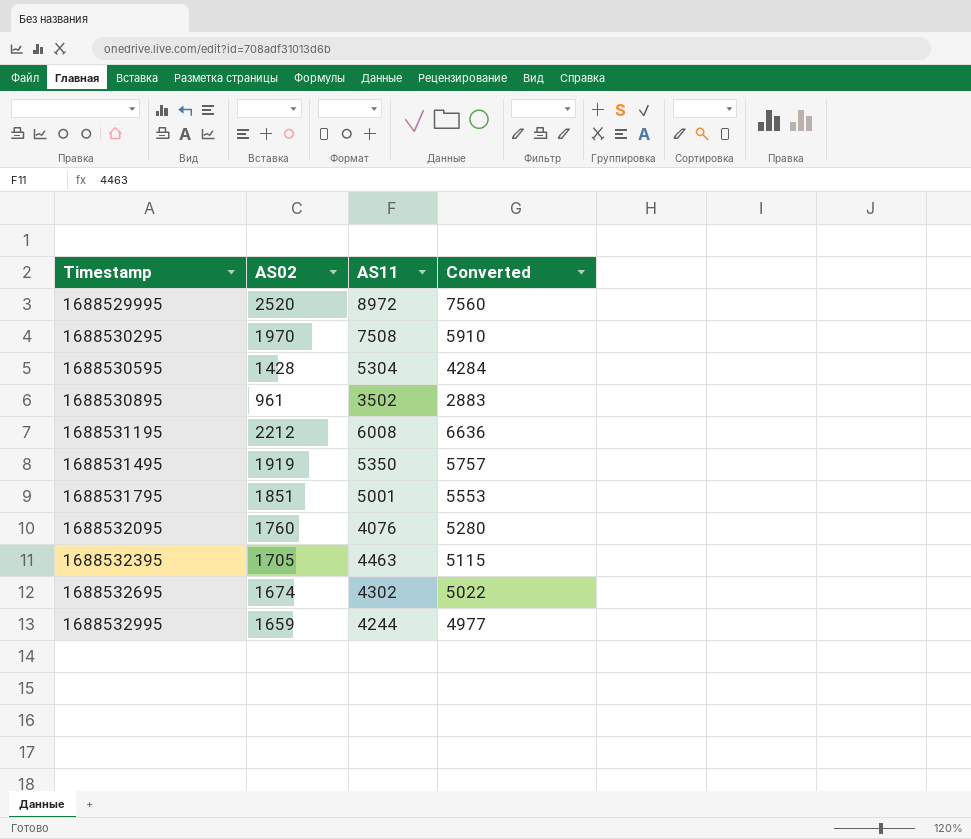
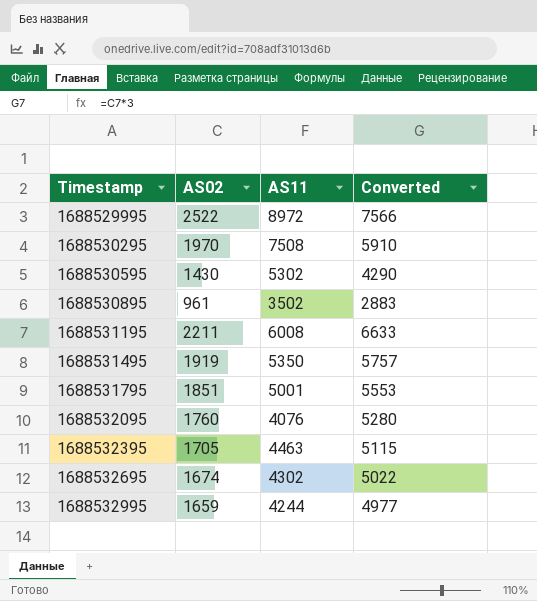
1688529995 | AS02: 2520 -> 2522
1688529995 | Converted: 7560 -> 7566
1688530595 | AS02: 1428 -> 1430
1688530595 | AS11: 5304 -> 5302
1688530595 | Converted: 4284 -> 4290
1688531195 | AS02: 2212 -> 2211
1688531195 | Converted: 6636 -> 6633

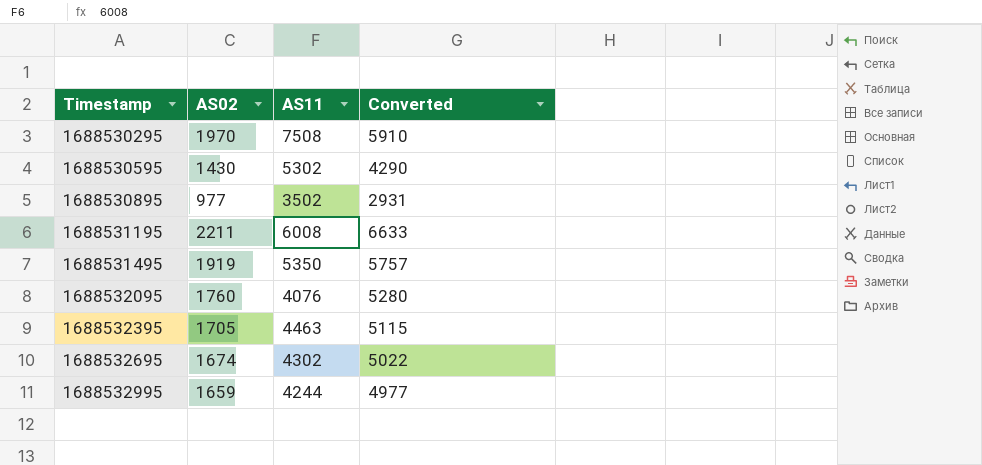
row 1688529995: 2522 | 8972 | 7566 -> none
row 1688531795: 1851 | 5001 | 5553 -> none
1688530895 | AS02: 961 -> 977
1688530895 | Converted: 2883 -> 2931

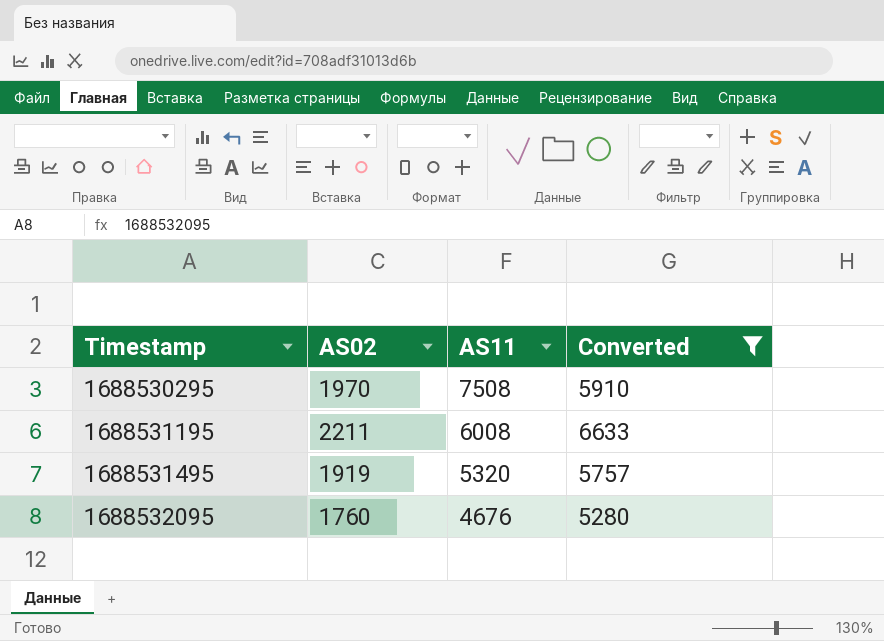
filter: none -> Converted >= 5280
1688531495 | AS11: 5350 -> 5320
1688532095 | AS11: 4076 -> 4676

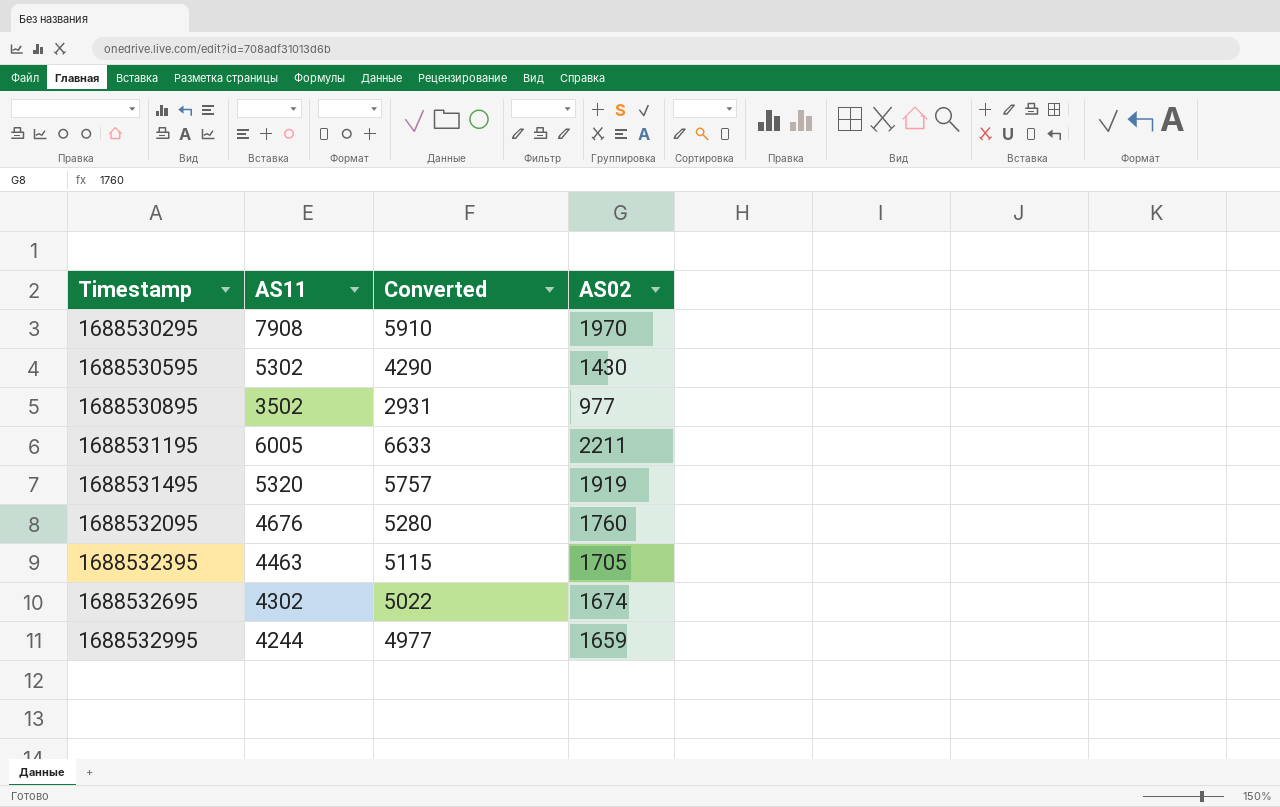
filter: Converted >= 5280 -> none
column AS02 | position: 2 -> 4
1688530295 | AS11: 7508 -> 7908
1688531195 | AS11: 6008 -> 6005

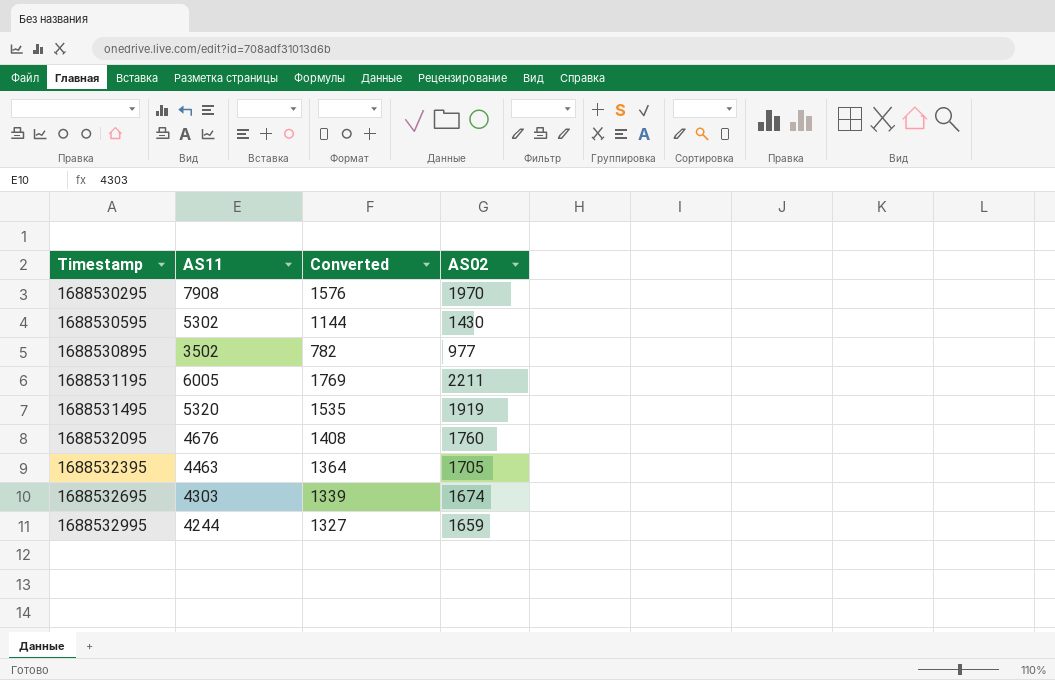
column Converted | formula: [AS02] * 3 -> [AS02] * 0.8
1688532695 | AS11: 4302 -> 4303

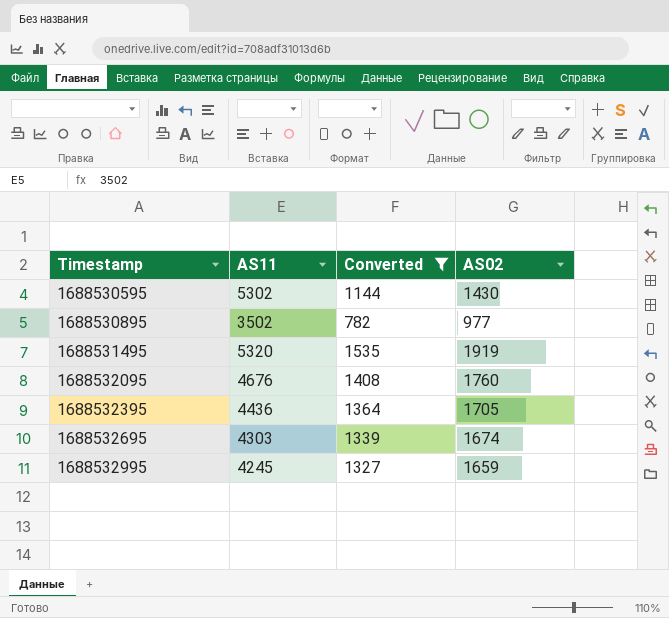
filter: none -> Converted <= 1535
1688532395 | AS11: 4463 -> 4436
1688532995 | AS11: 4244 -> 4245

